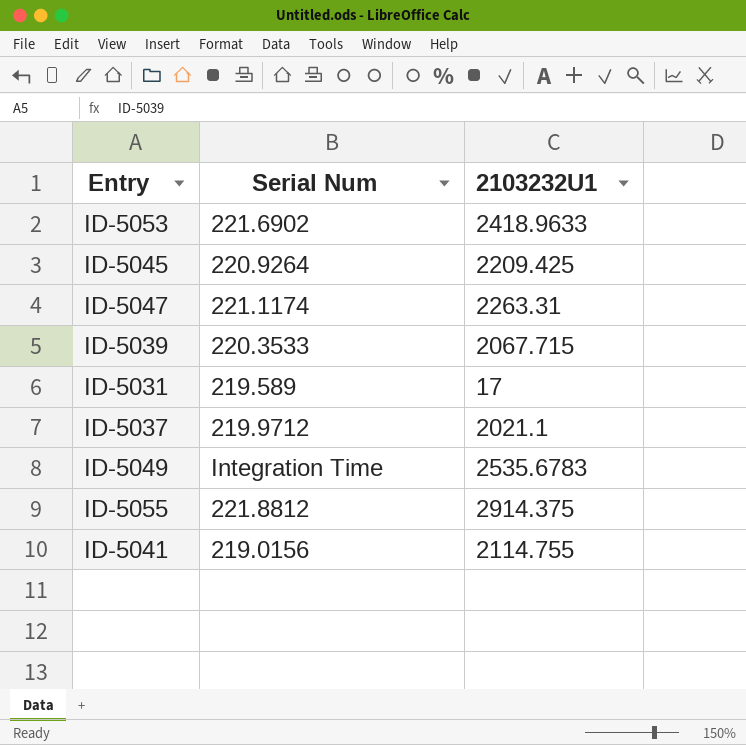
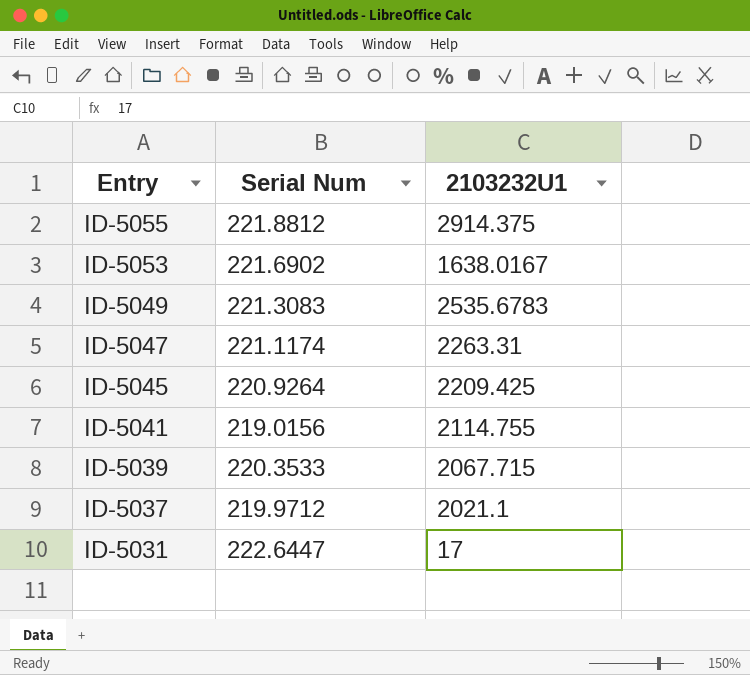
row order: none -> Entry descending
ID-5053 | 2103232U1: 2418.9633 -> 1638.0167
ID-5049 | Serial Num: Integration Time -> 221.3083
ID-5031 | Serial Num: 219.589 -> 222.6447

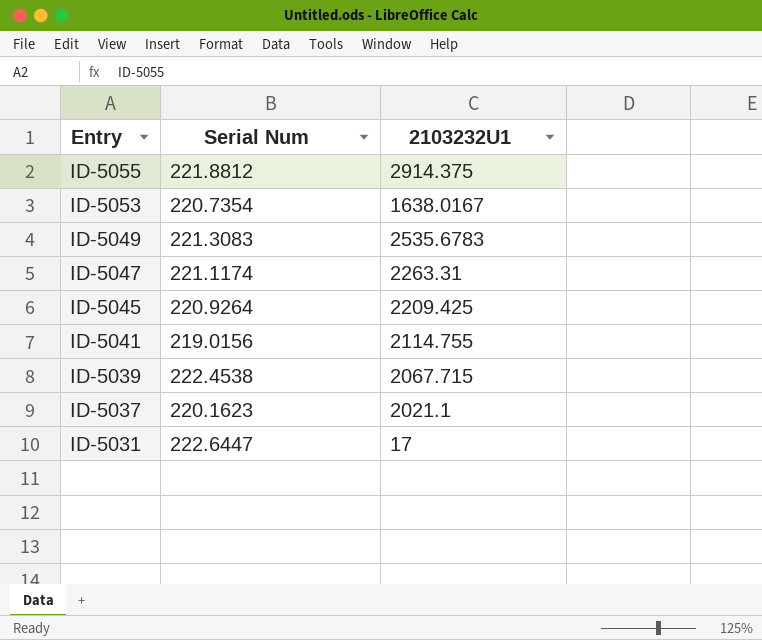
ID-5053 | Serial Num: 221.6902 -> 220.7354
ID-5039 | Serial Num: 220.3533 -> 222.4538
ID-5037 | Serial Num: 219.9712 -> 220.1623

